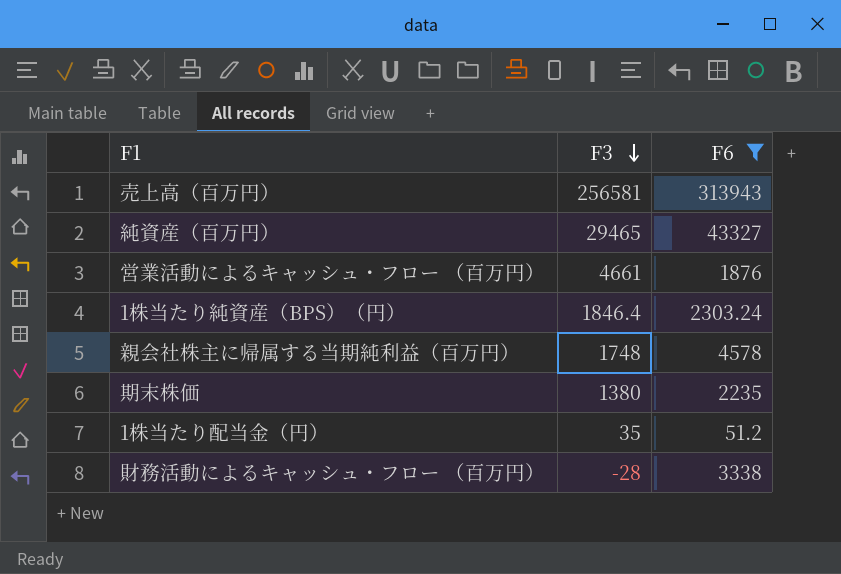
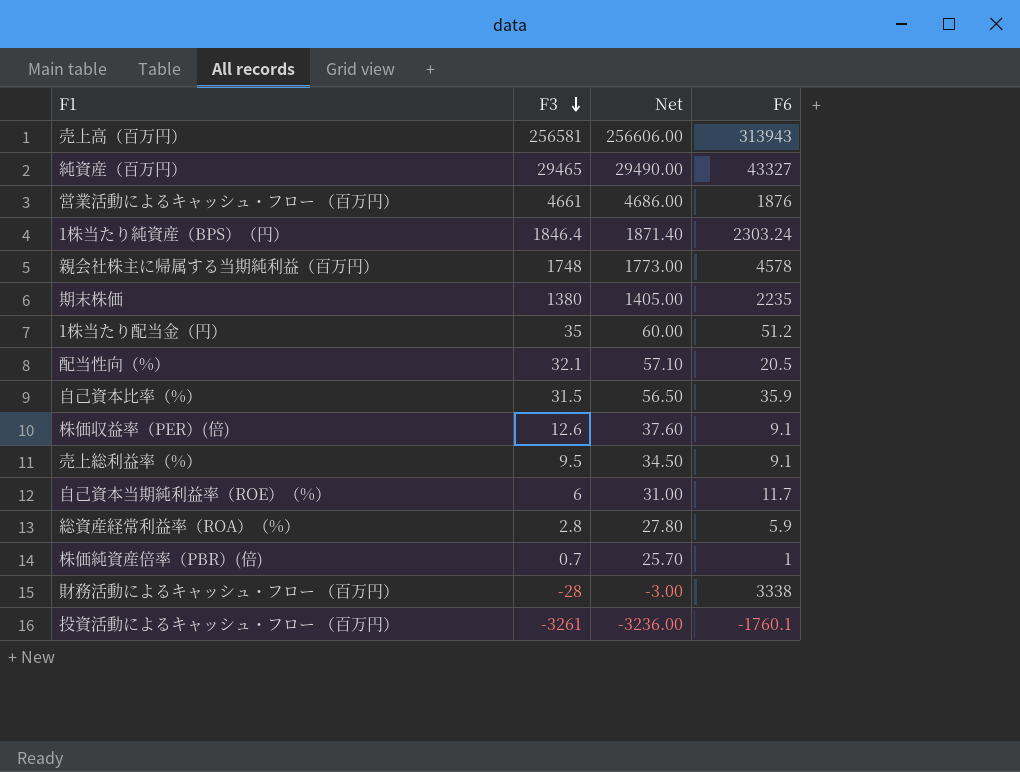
filter: F6 >= 51.2 -> none
column Net | formula: none -> [F3] + 25

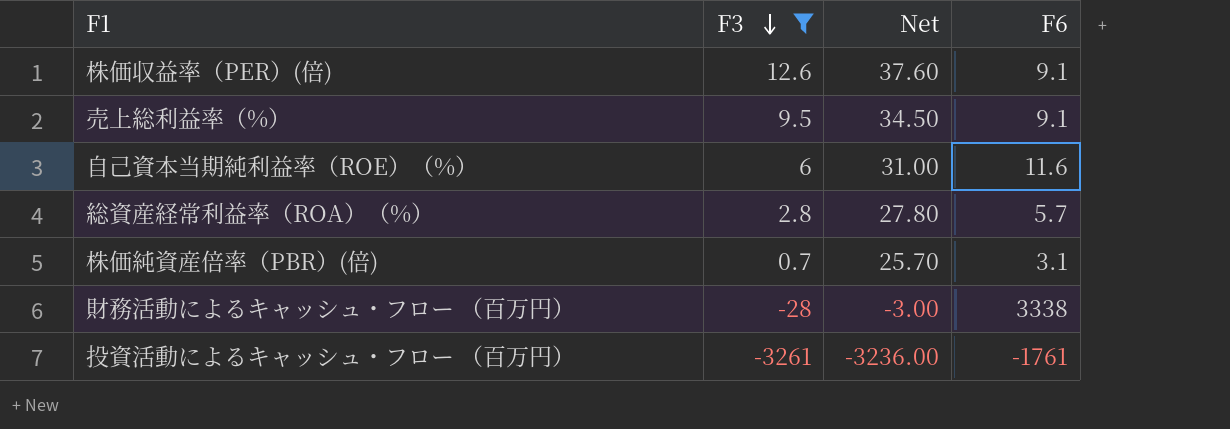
filter: none -> F3 <= 12.6
自己資本当期純利益率（ROE）（%） | F6: 11.7 -> 11.6
総資産経常利益率（ROA）（%） | F6: 5.9 -> 5.7
株価純資産倍率（PBR）(倍) | F6: 1 -> 3.1
投資活動によるキャッシュ・フロー （百万円） | F6: -1760.1 -> -1761

